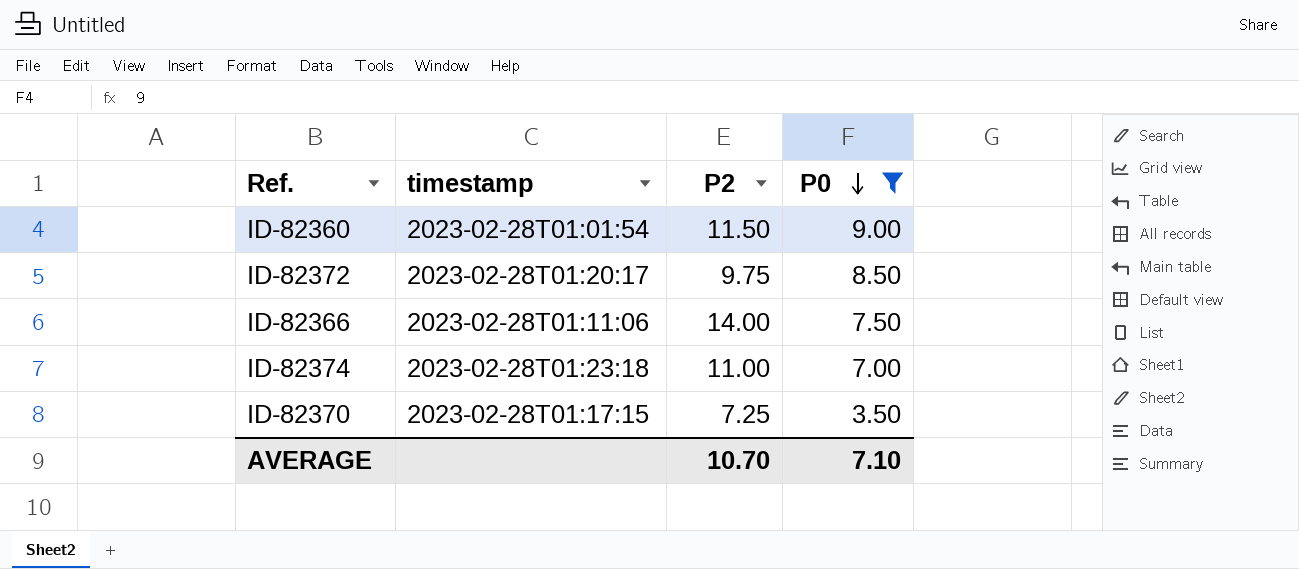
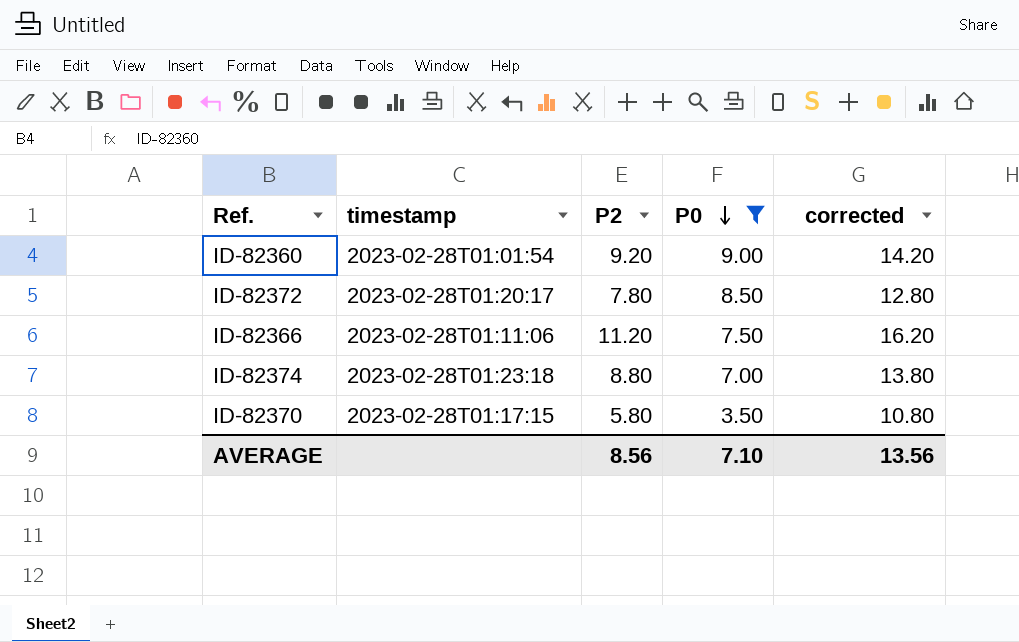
column corrected | formula: none -> [P2] + 5
ID-82360 | P2: 11.50 -> 9.20
ID-82372 | P2: 9.75 -> 7.80
ID-82366 | P2: 14.00 -> 11.20
ID-82374 | P2: 11.00 -> 8.80
ID-82370 | P2: 7.25 -> 5.80
AVERAGE | P2: 10.70 -> 8.56

